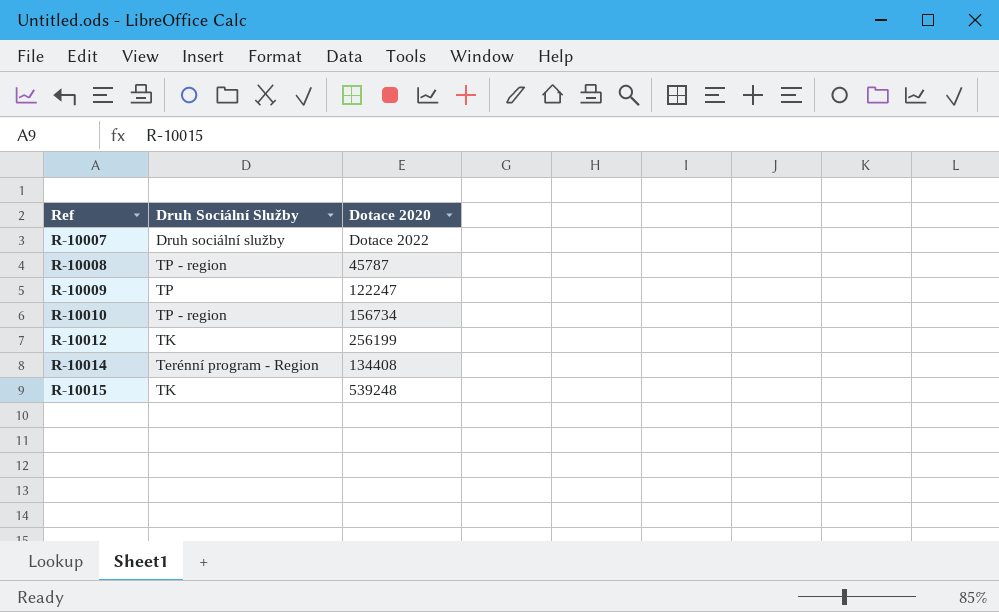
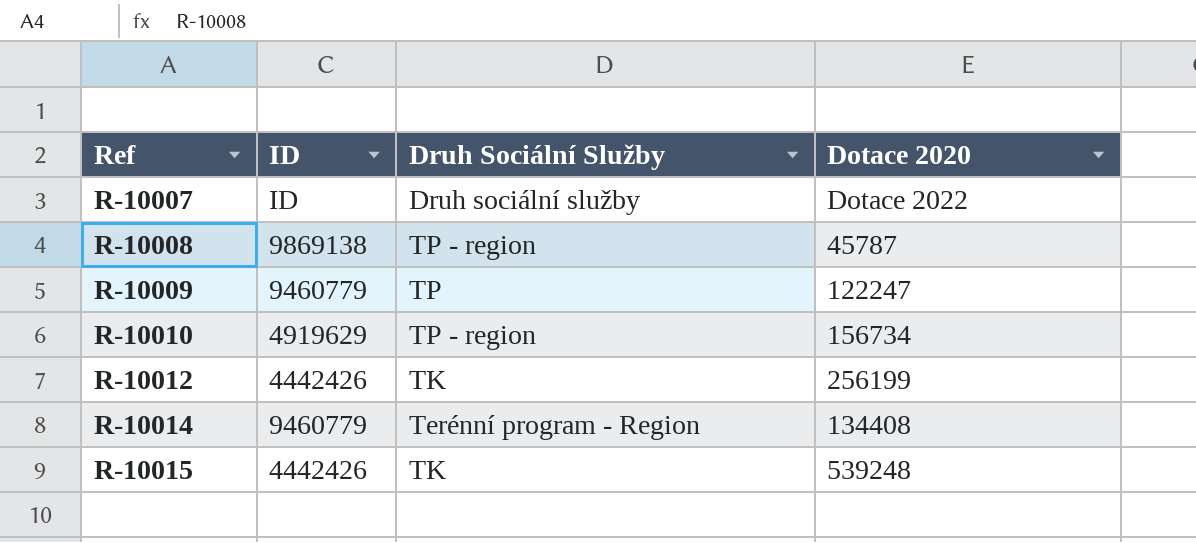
column ID | position: none -> 2

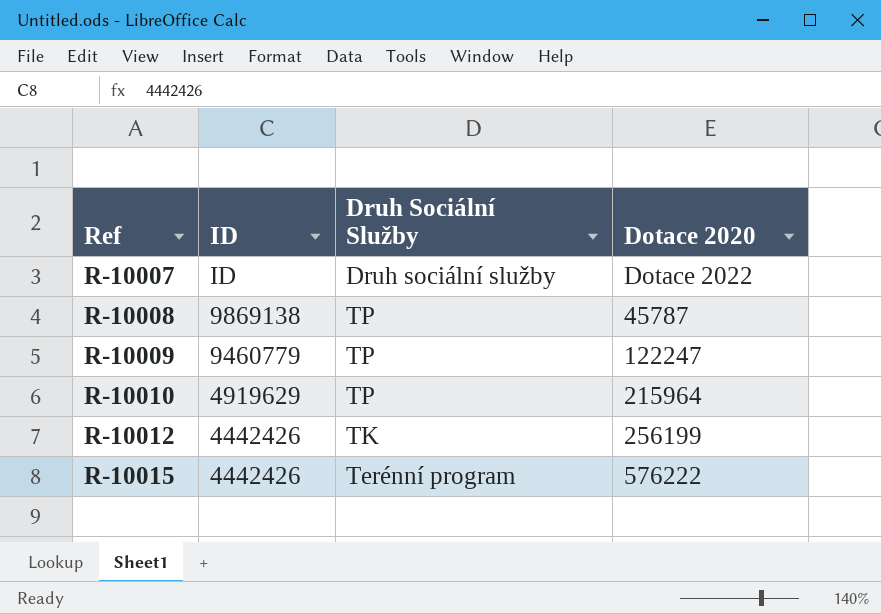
row R-10014: 9460779 | Terénní program - Region | 134408 -> none
R-10008 | Druh Sociální Služby: TP - region -> TP
R-10010 | Druh Sociální Služby: TP - region -> TP
R-10010 | Dotace 2020: 156734 -> 215964
R-10015 | Druh Sociální Služby: TK -> Terénní program
R-10015 | Dotace 2020: 539248 -> 576222

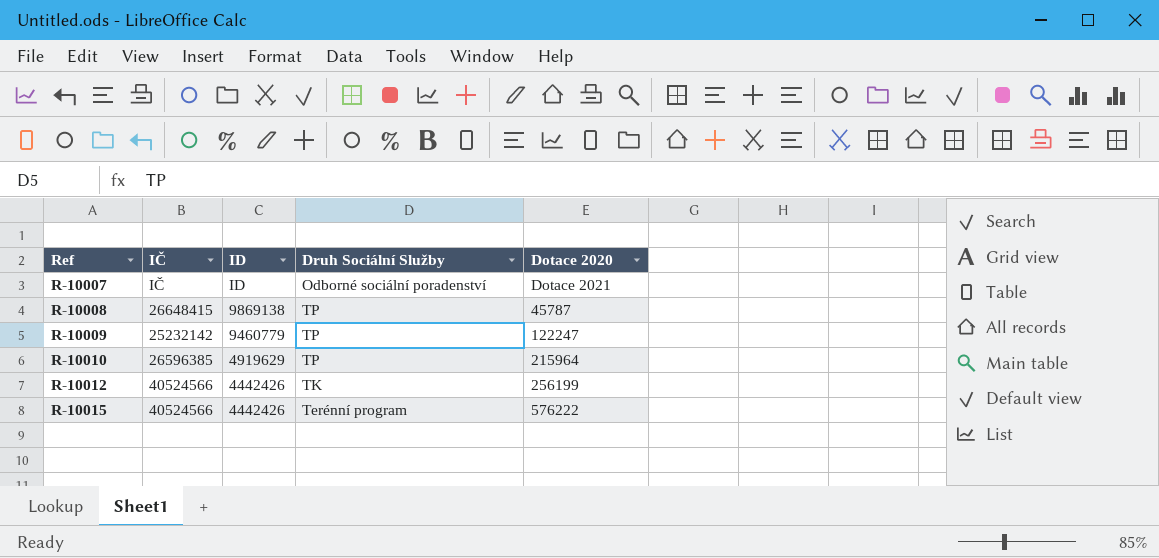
column IČ | position: none -> 2
R-10007 | Druh Sociální Služby: Druh sociální služby -> Odborné sociální poradenství
R-10007 | Dotace 2020: Dotace 2022 -> Dotace 2021

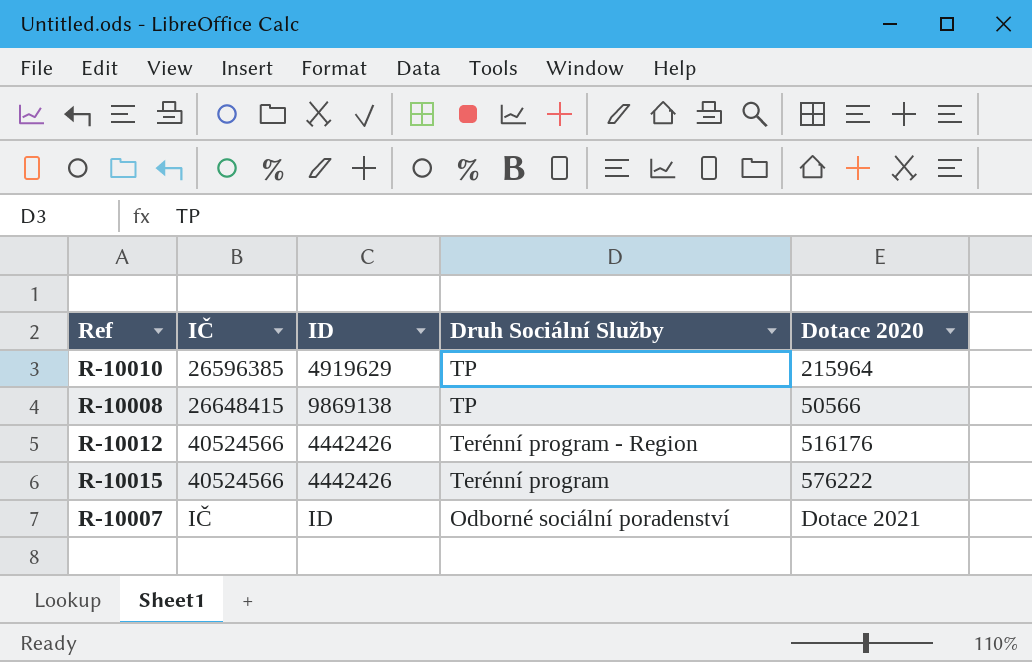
row order: Ref ascending -> IČ ascending
row R-10009: 25232142 | 9460779 | TP | 122247 -> none
R-10008 | Dotace 2020: 45787 -> 50566
R-10012 | Druh Sociální Služby: TK -> Terénní program - Region
R-10012 | Dotace 2020: 256199 -> 516176

